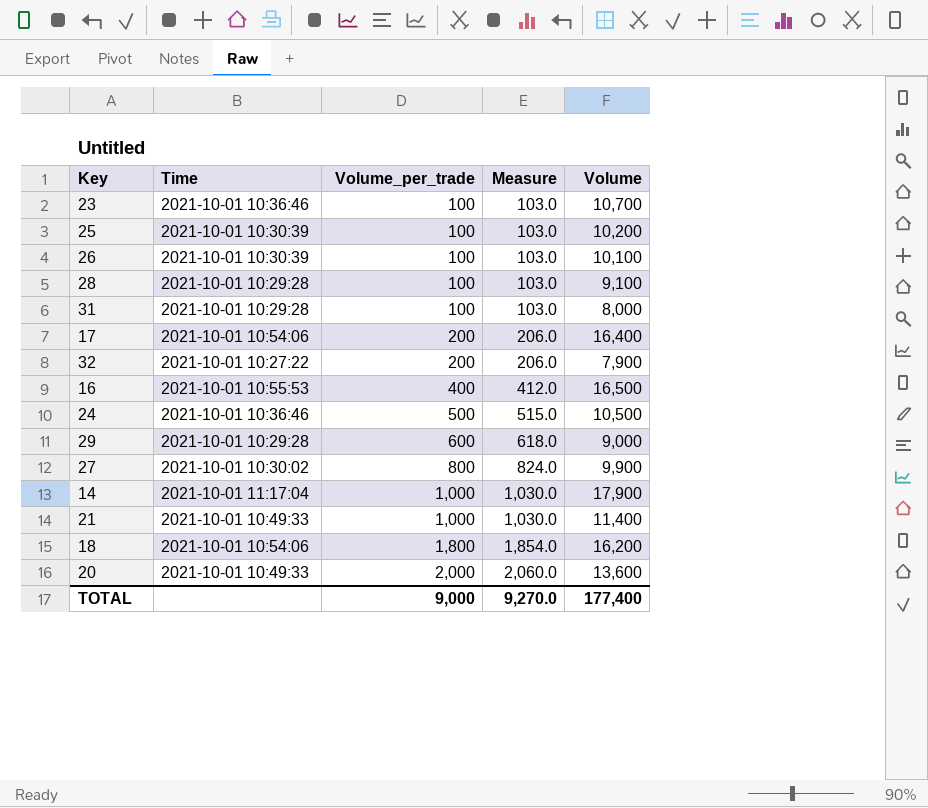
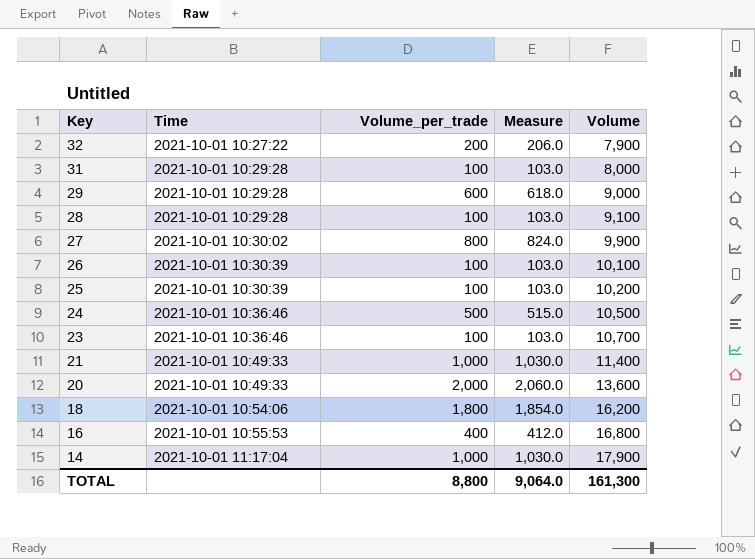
row order: Volume_per_trade ascending -> Key descending
row 17: 2021-10-01 10:54:06 | 200 | 206.0 | 16,400 -> none
16 | Volume: 16,500 -> 16,800
TOTAL | Volume_per_trade: 9,000 -> 8,800
TOTAL | Measure: 9,270.0 -> 9,064.0
TOTAL | Volume: 177,400 -> 161,300

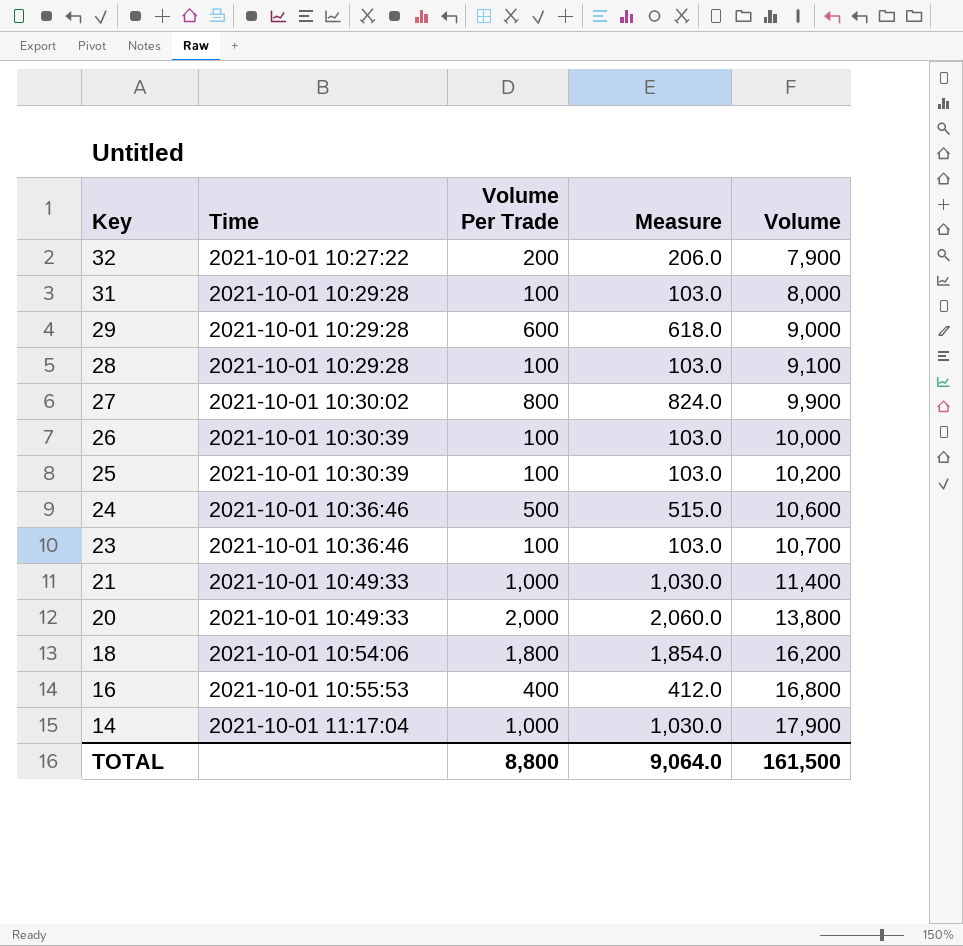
column name: Volume_per_trade -> Volume Per Trade
26 | Volume: 10,100 -> 10,000
24 | Volume: 10,500 -> 10,600
20 | Volume: 13,600 -> 13,800
TOTAL | Volume: 161,300 -> 161,500

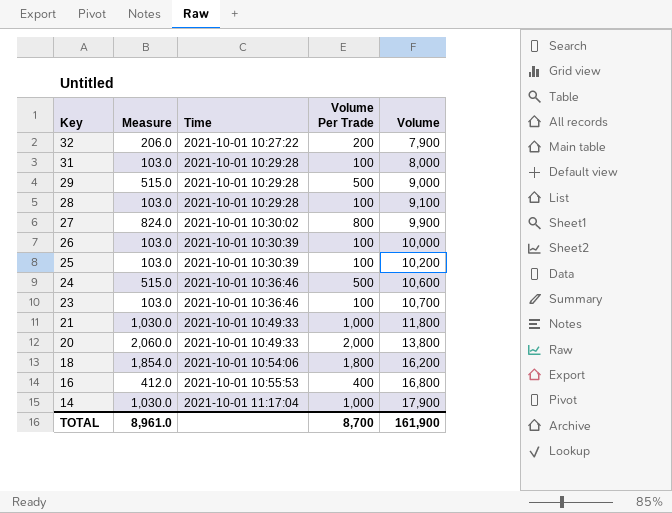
column Measure | position: 4 -> 2
29 | Measure: 618.0 -> 515.0
29 | Volume Per Trade: 600 -> 500
21 | Volume: 11,400 -> 11,800
TOTAL | Measure: 9,064.0 -> 8,961.0
TOTAL | Volume Per Trade: 8,800 -> 8,700
TOTAL | Volume: 161,500 -> 161,900

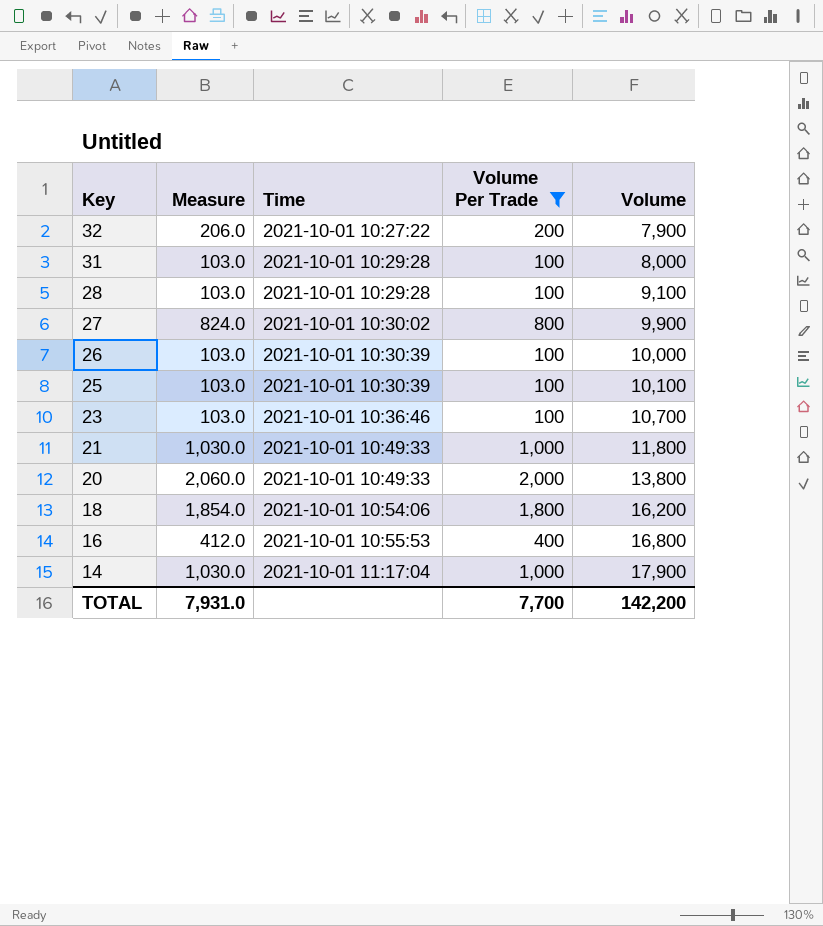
filter: none -> Volume Per Trade != 500
25 | Volume: 10,200 -> 10,100
TOTAL | Measure: 8,961.0 -> 7,931.0
TOTAL | Volume Per Trade: 8,700 -> 7,700
TOTAL | Volume: 161,900 -> 142,200

